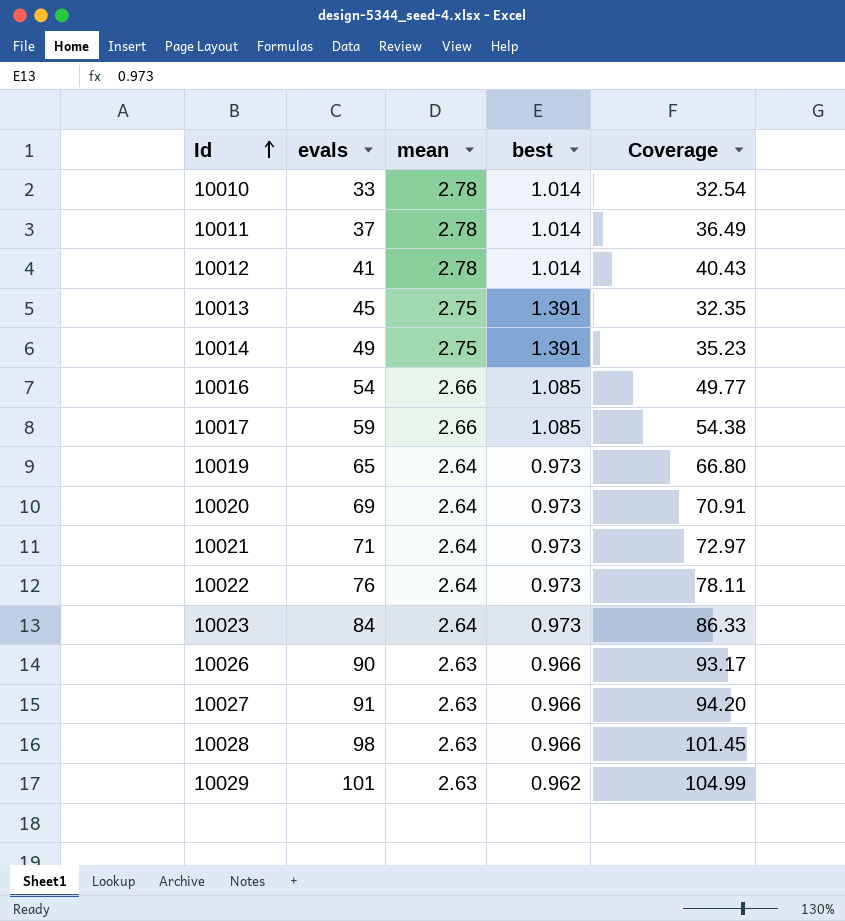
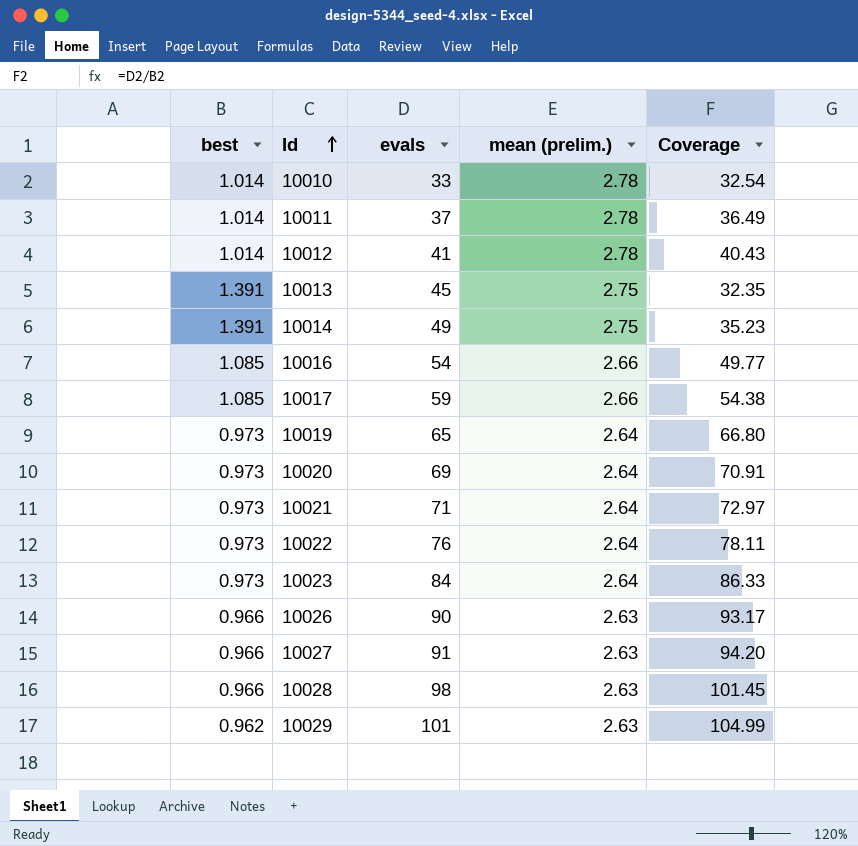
column best | position: 4 -> 1
column name: mean -> mean (prelim.)

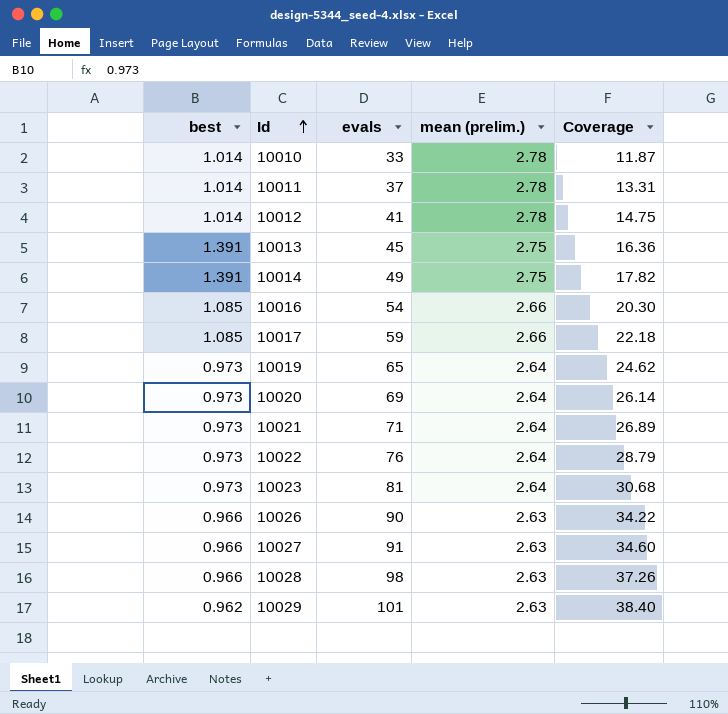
column Coverage | formula: [evals] / [best] -> [evals] / [mean (prelim.)]
10023 | evals: 84 -> 81

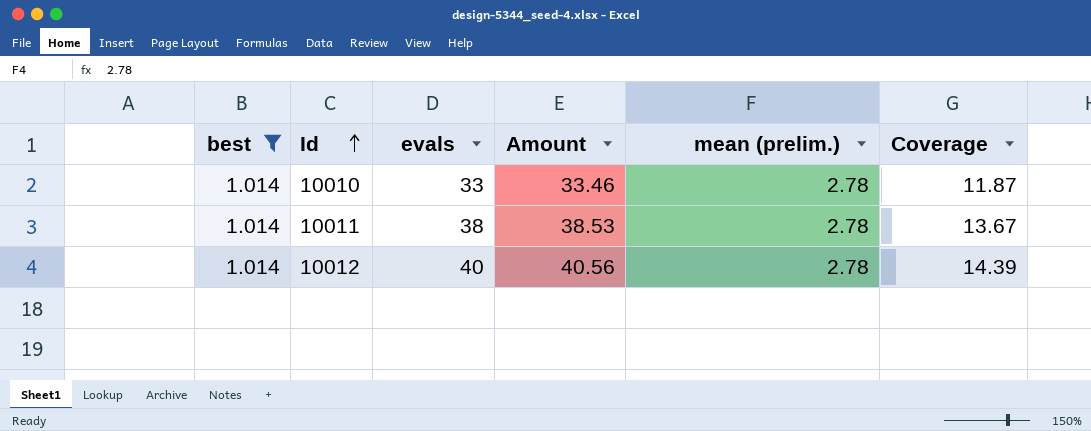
filter: none -> best = 1.014
column Amount | formula: none -> [best] * [evals]
10011 | evals: 37 -> 38
10011 | Coverage: 13.31 -> 13.67
10012 | evals: 41 -> 40
10012 | Coverage: 14.75 -> 14.39

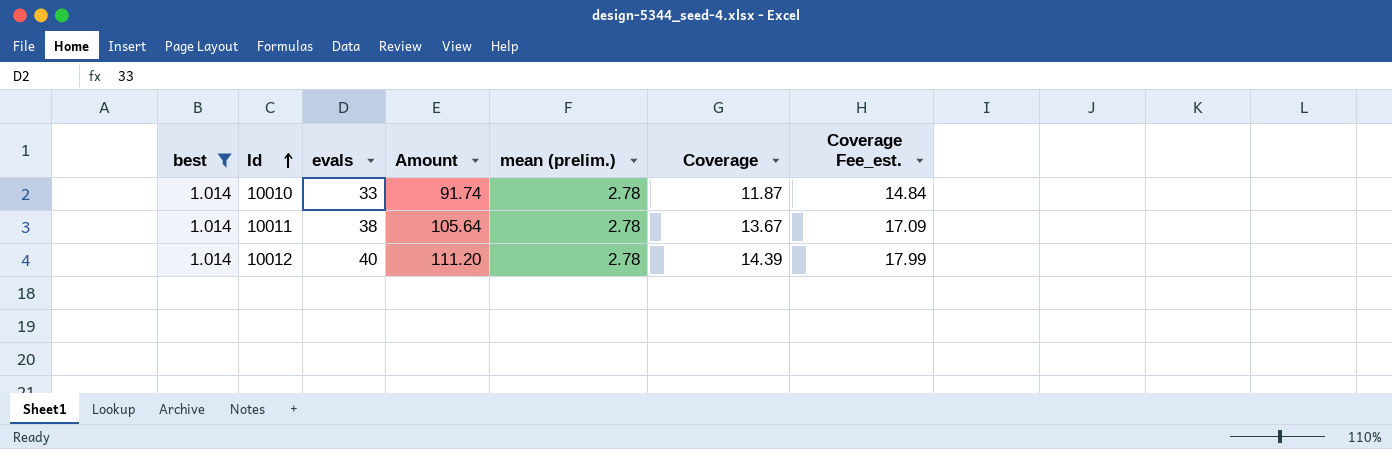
column Amount | formula: [best] * [evals] -> [evals] * [mean (prelim.)]
column Coverage Fee_est. | formula: none -> [Coverage] * 1.25

